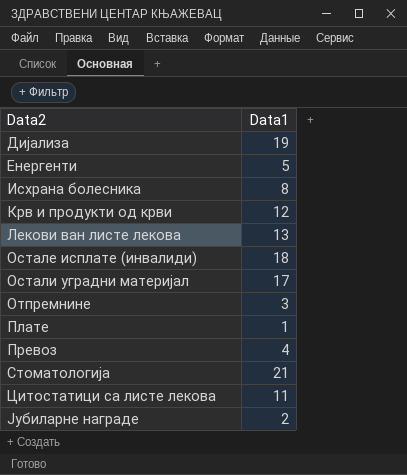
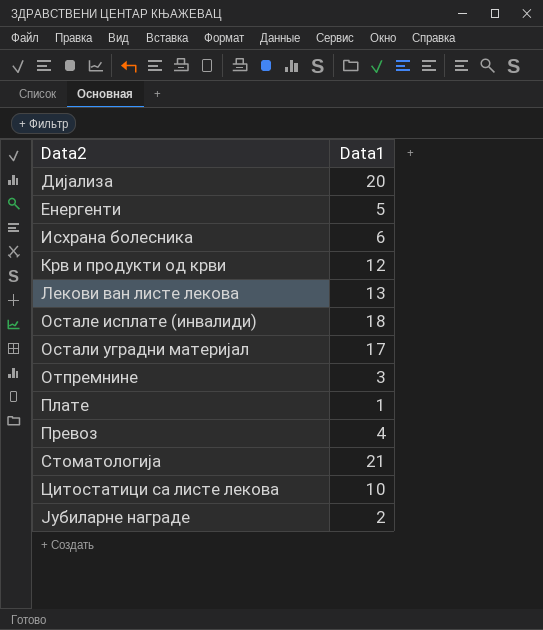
Дијализа | Data1: 19 -> 20
Исхрана болесника | Data1: 8 -> 6
Цитостатици са листе лекова | Data1: 11 -> 10

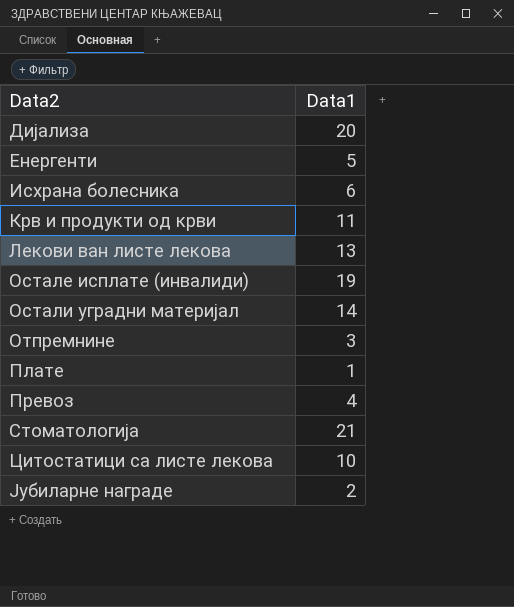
Крв и продукти од крви | Data1: 12 -> 11
Остале исплате (инвалиди) | Data1: 18 -> 19
Остали уградни материјал | Data1: 17 -> 14

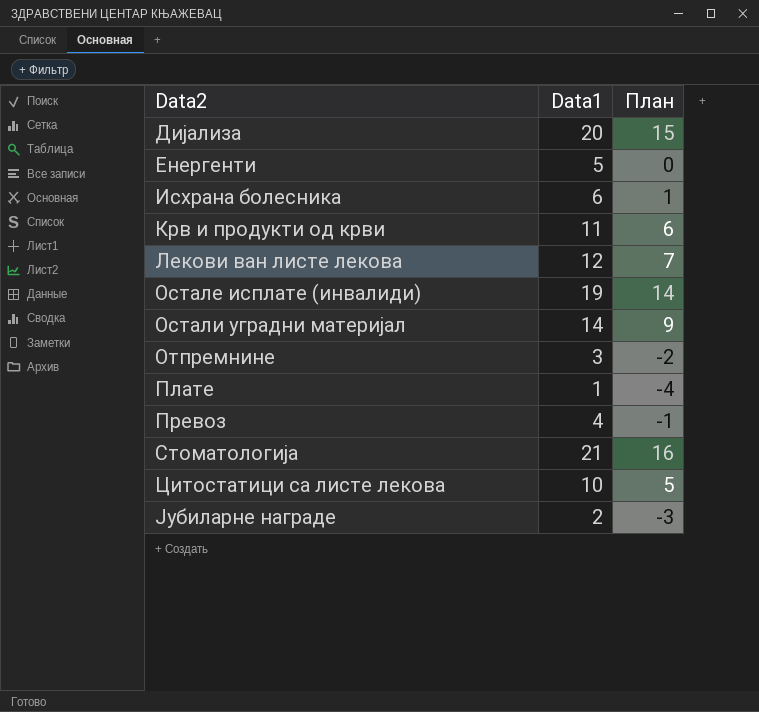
column План | formula: none -> [Data1] - 5
Лекови ван листе лекова | Data1: 13 -> 12

